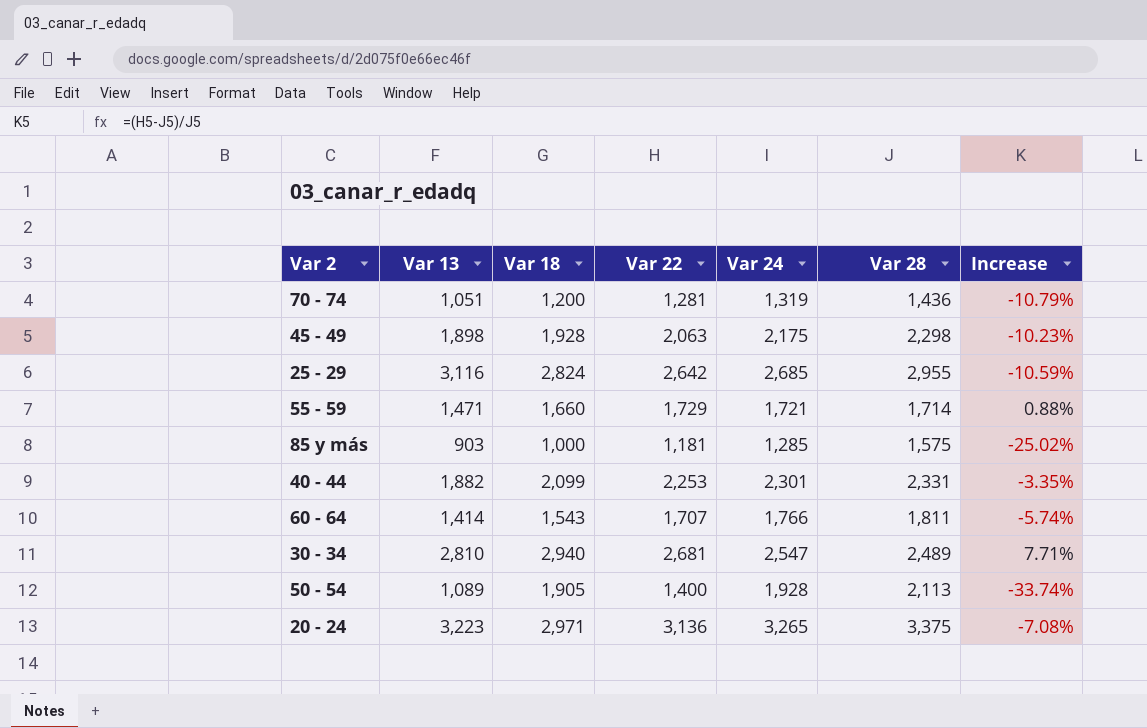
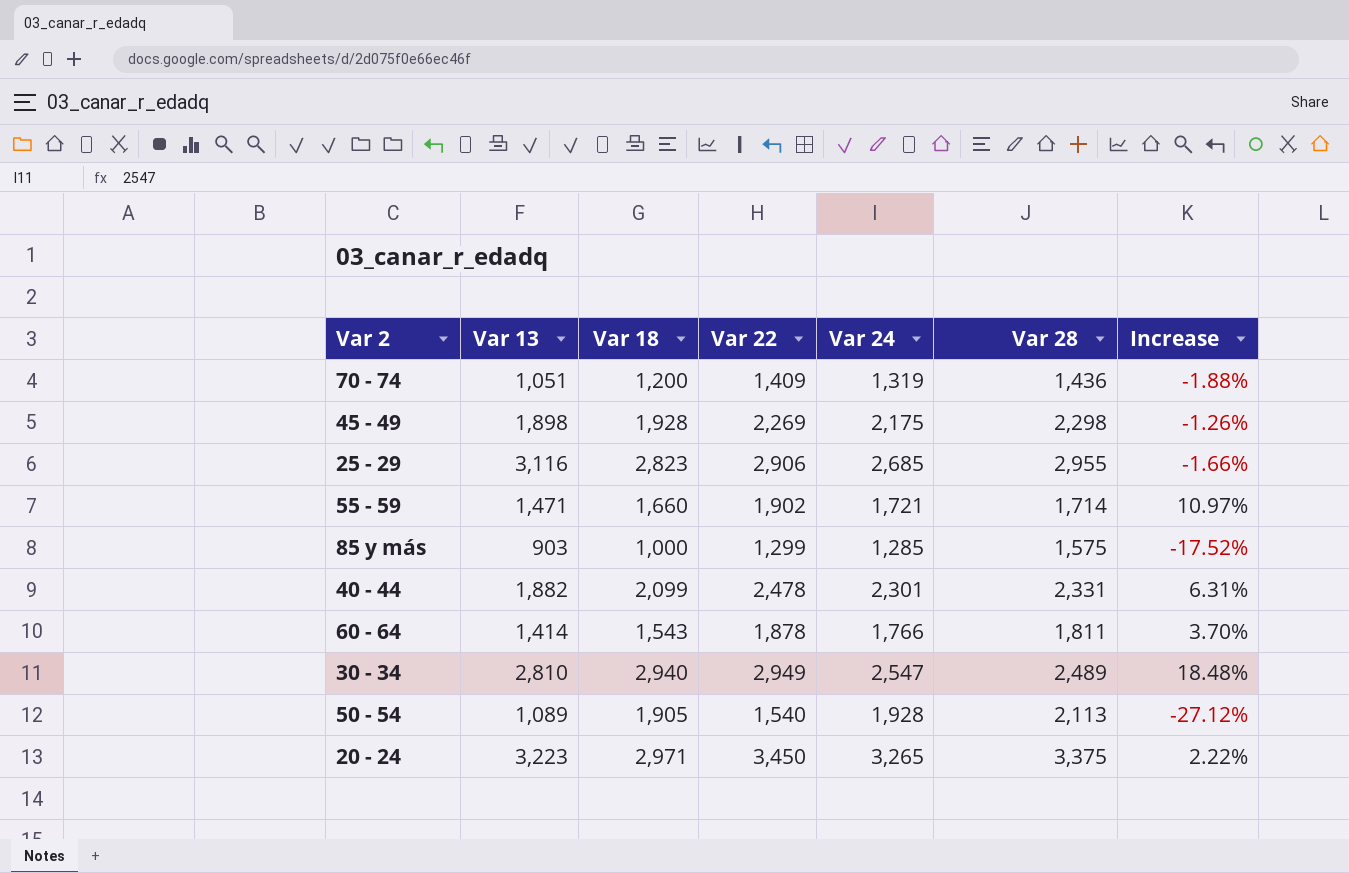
70 - 74 | Var 22: 1,281 -> 1,409
70 - 74 | Increase: -10.79% -> -1.88%
45 - 49 | Var 22: 2,063 -> 2,269
45 - 49 | Increase: -10.23% -> -1.26%
25 - 29 | Var 18: 2,824 -> 2,823
25 - 29 | Var 22: 2,642 -> 2,906
25 - 29 | Increase: -10.59% -> -1.66%
55 - 59 | Var 22: 1,729 -> 1,902
55 - 59 | Increase: 0.88% -> 10.97%
85 y más | Var 22: 1,181 -> 1,299
85 y más | Increase: -25.02% -> -17.52%
40 - 44 | Var 22: 2,253 -> 2,478
40 - 44 | Increase: -3.35% -> 6.31%
60 - 64 | Var 22: 1,707 -> 1,878
60 - 64 | Increase: -5.74% -> 3.70%
30 - 34 | Var 22: 2,681 -> 2,949
30 - 34 | Increase: 7.71% -> 18.48%
50 - 54 | Var 22: 1,400 -> 1,540
50 - 54 | Increase: -33.74% -> -27.12%
20 - 24 | Var 22: 3,136 -> 3,450
20 - 24 | Increase: -7.08% -> 2.22%

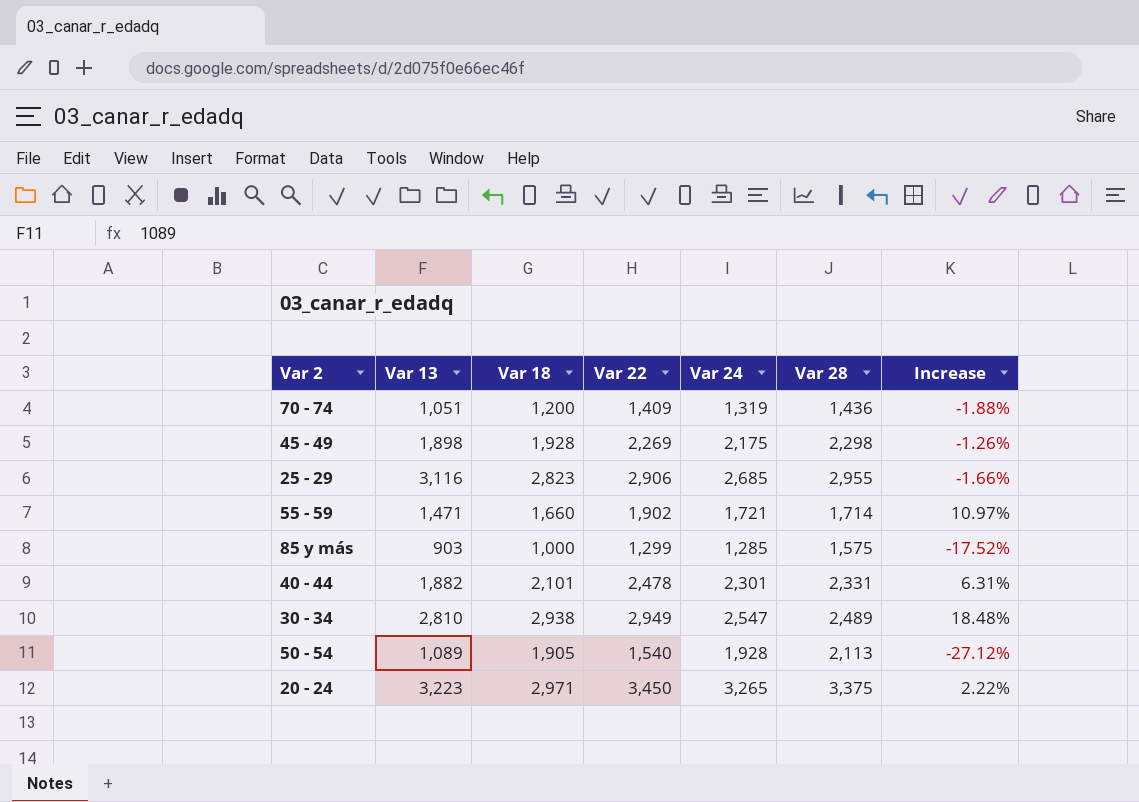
row 60 - 64: 1,414 | 1,543 | 1,878 | 1,766 | 1,811 | 3.70% -> none
40 - 44 | Var 18: 2,099 -> 2,101
30 - 34 | Var 18: 2,940 -> 2,938

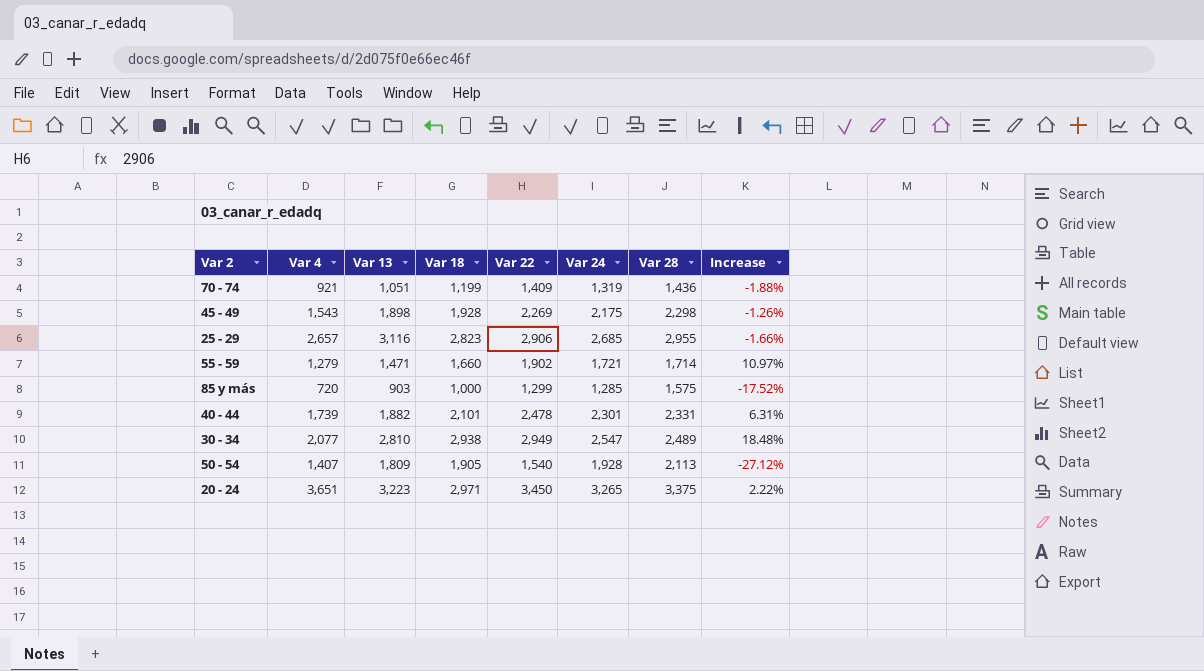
column Var 4 | position: none -> 2
70 - 74 | Var 18: 1,200 -> 1,199
50 - 54 | Var 13: 1,089 -> 1,809

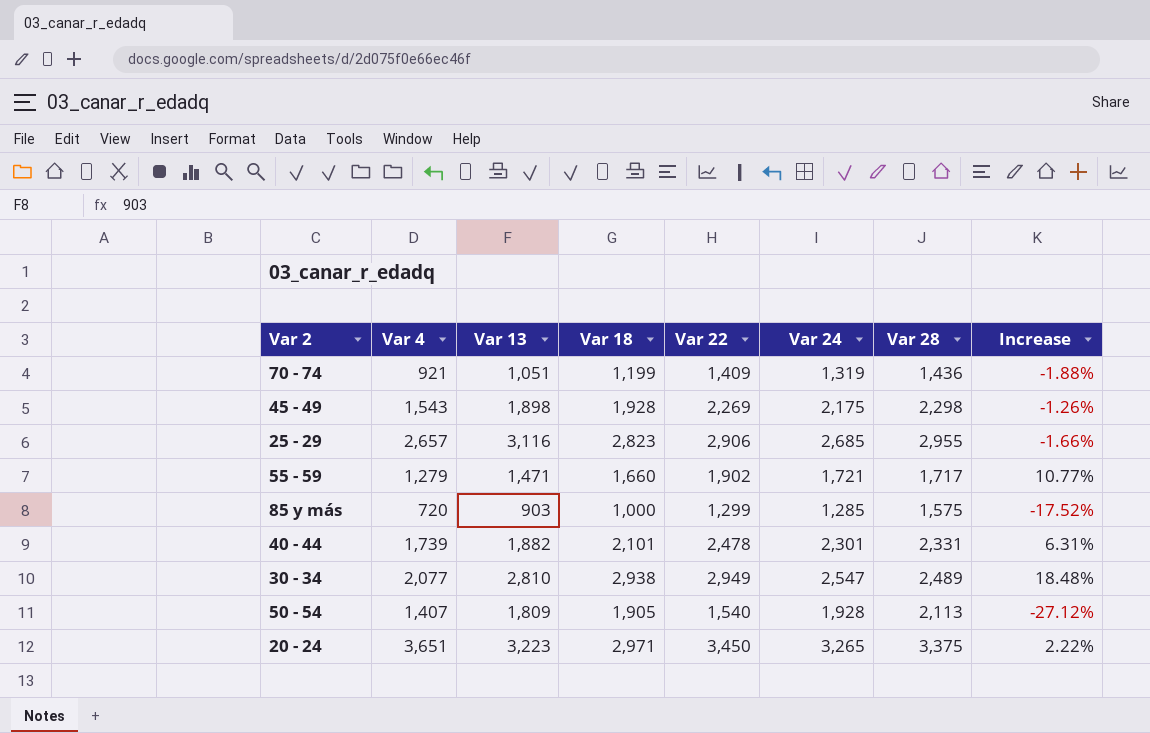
55 - 59 | Var 28: 1,714 -> 1,717
55 - 59 | Increase: 10.97% -> 10.77%

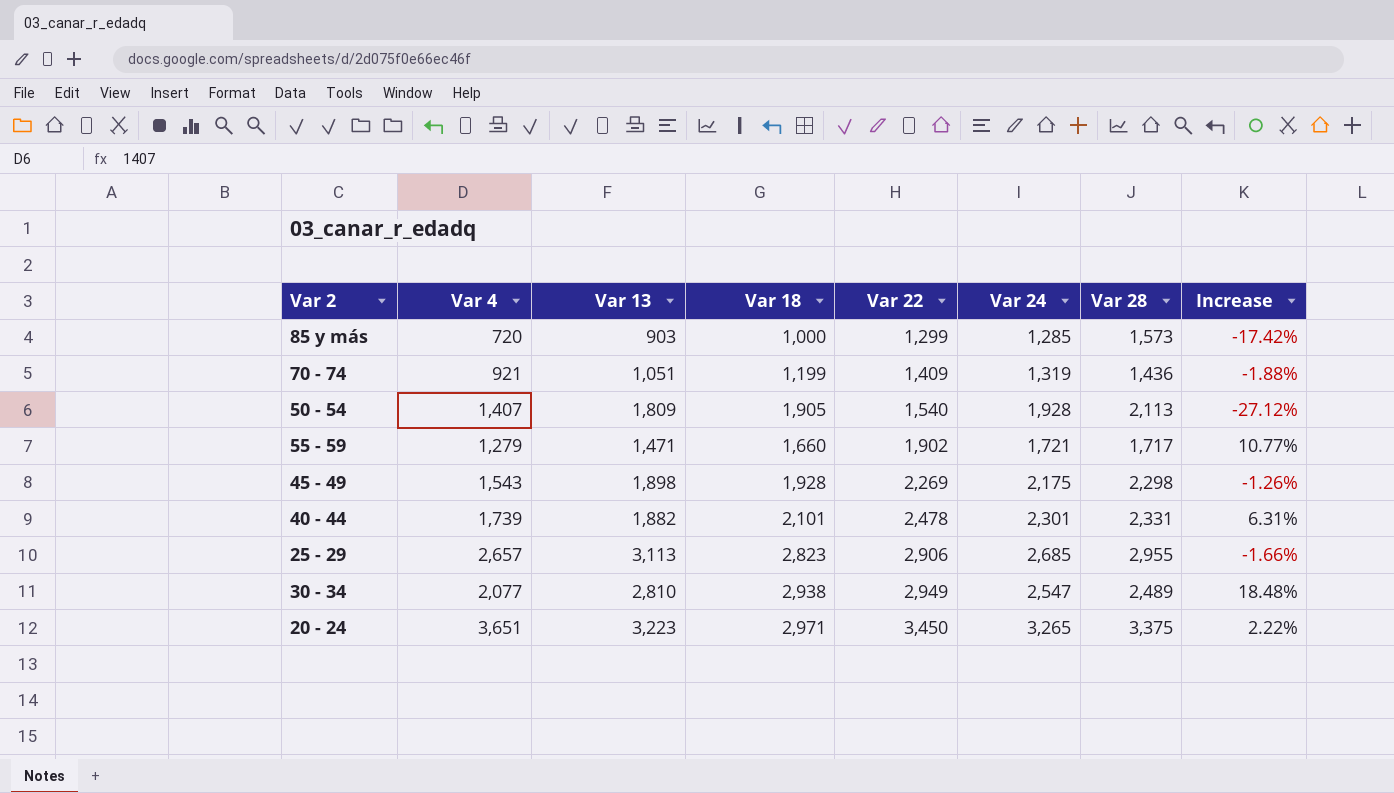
row order: none -> Var 22 ascending
85 y más | Var 28: 1,575 -> 1,573
85 y más | Increase: -17.52% -> -17.42%
25 - 29 | Var 13: 3,116 -> 3,113

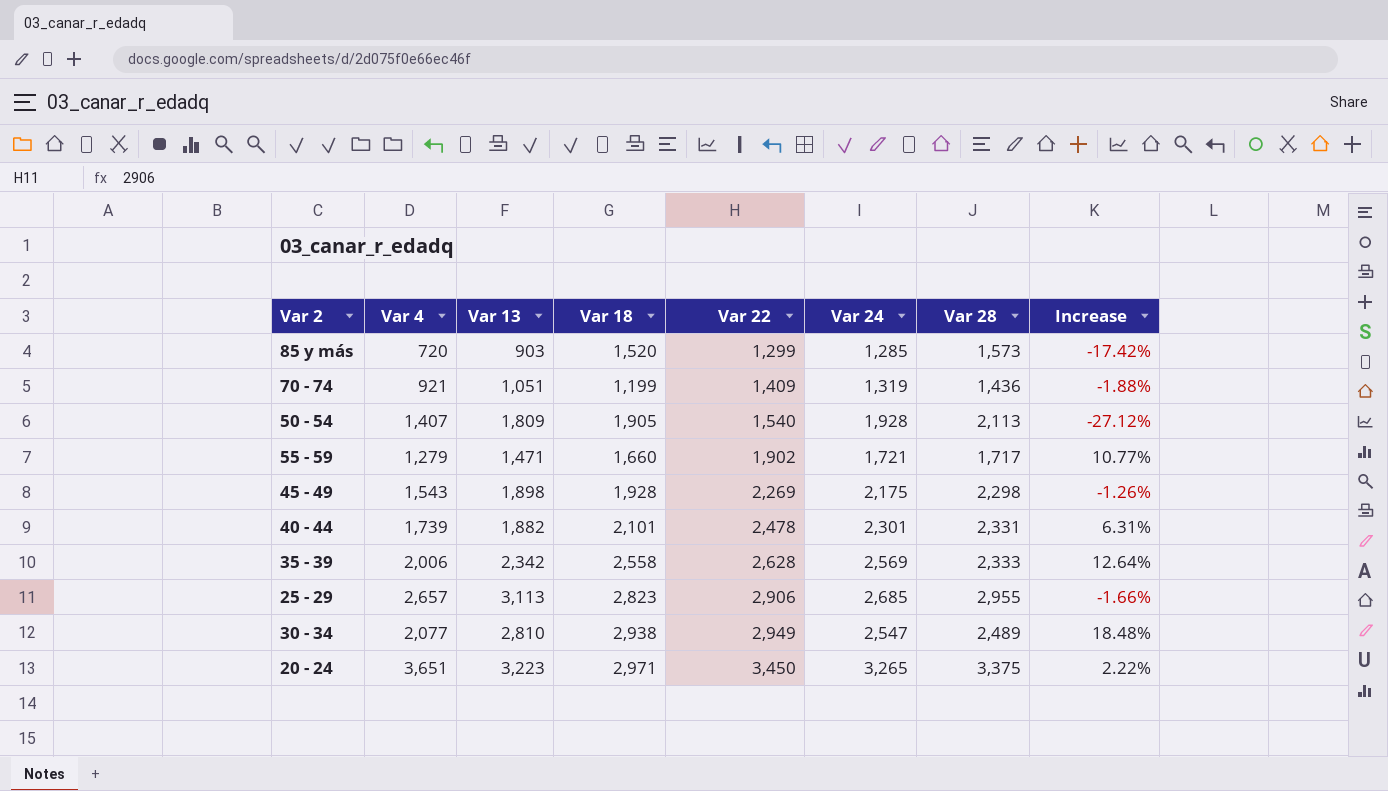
85 y más | Var 18: 1,000 -> 1,520
row 35 - 39: none -> 2,006 | 2,342 | 2,558 | 2,628 | 2,569 | 2,333 | 12.64%

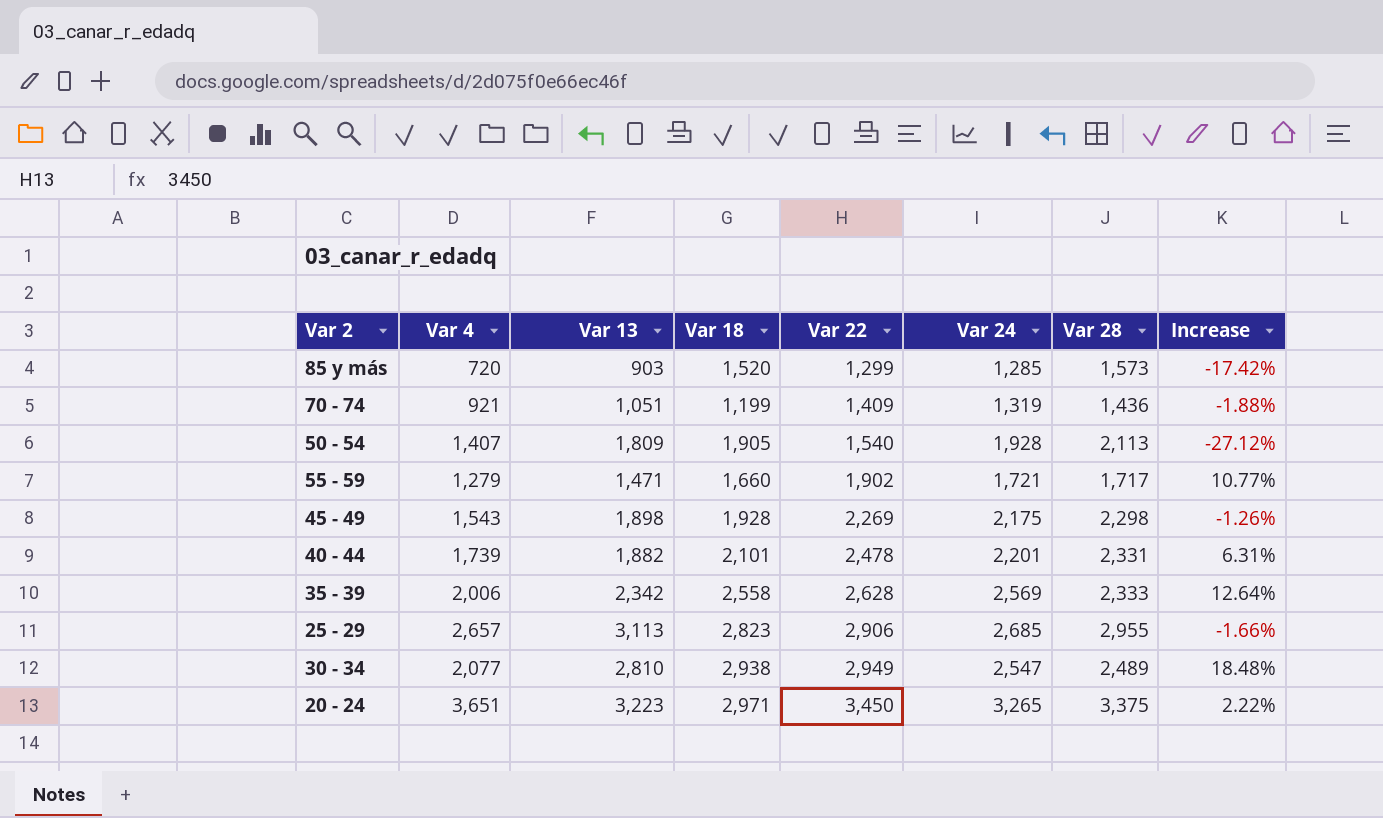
40 - 44 | Var 24: 2,301 -> 2,201

